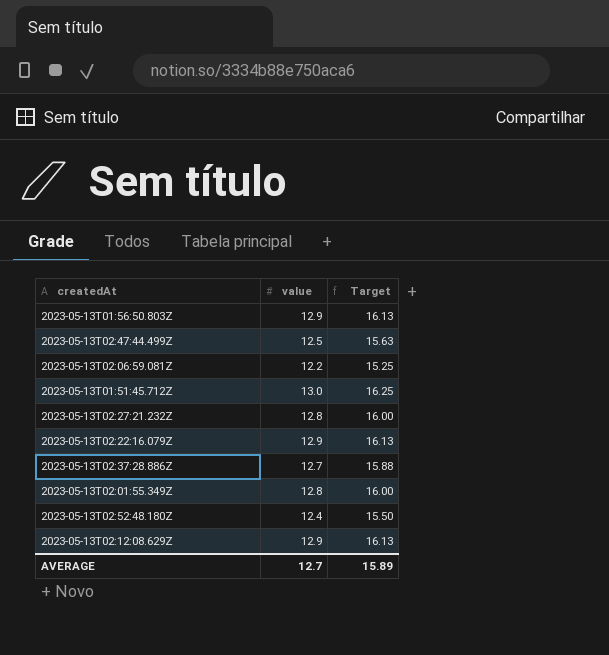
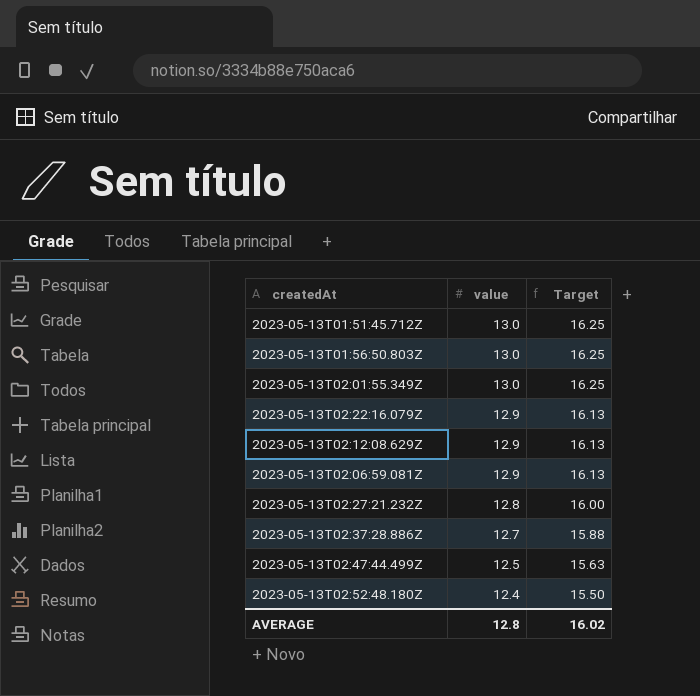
row order: none -> value descending
2023-05-13T01:56:50.803Z | value: 12.9 -> 13.0
2023-05-13T01:56:50.803Z | Target: 16.13 -> 16.25
2023-05-13T02:01:55.349Z | value: 12.8 -> 13.0
2023-05-13T02:01:55.349Z | Target: 16.00 -> 16.25
2023-05-13T02:06:59.081Z | value: 12.2 -> 12.9
2023-05-13T02:06:59.081Z | Target: 15.25 -> 16.13
AVERAGE | value: 12.7 -> 12.8
AVERAGE | Target: 15.89 -> 16.02

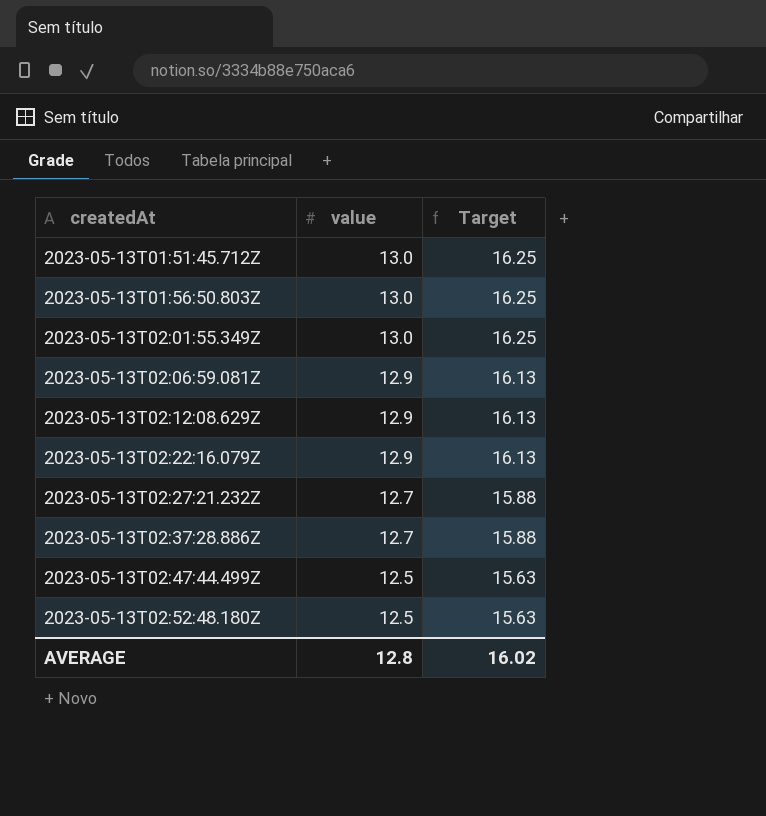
row order: value descending -> createdAt ascending
2023-05-13T02:27:21.232Z | value: 12.8 -> 12.7
2023-05-13T02:27:21.232Z | Target: 16.00 -> 15.88
2023-05-13T02:52:48.180Z | value: 12.4 -> 12.5
2023-05-13T02:52:48.180Z | Target: 15.50 -> 15.63

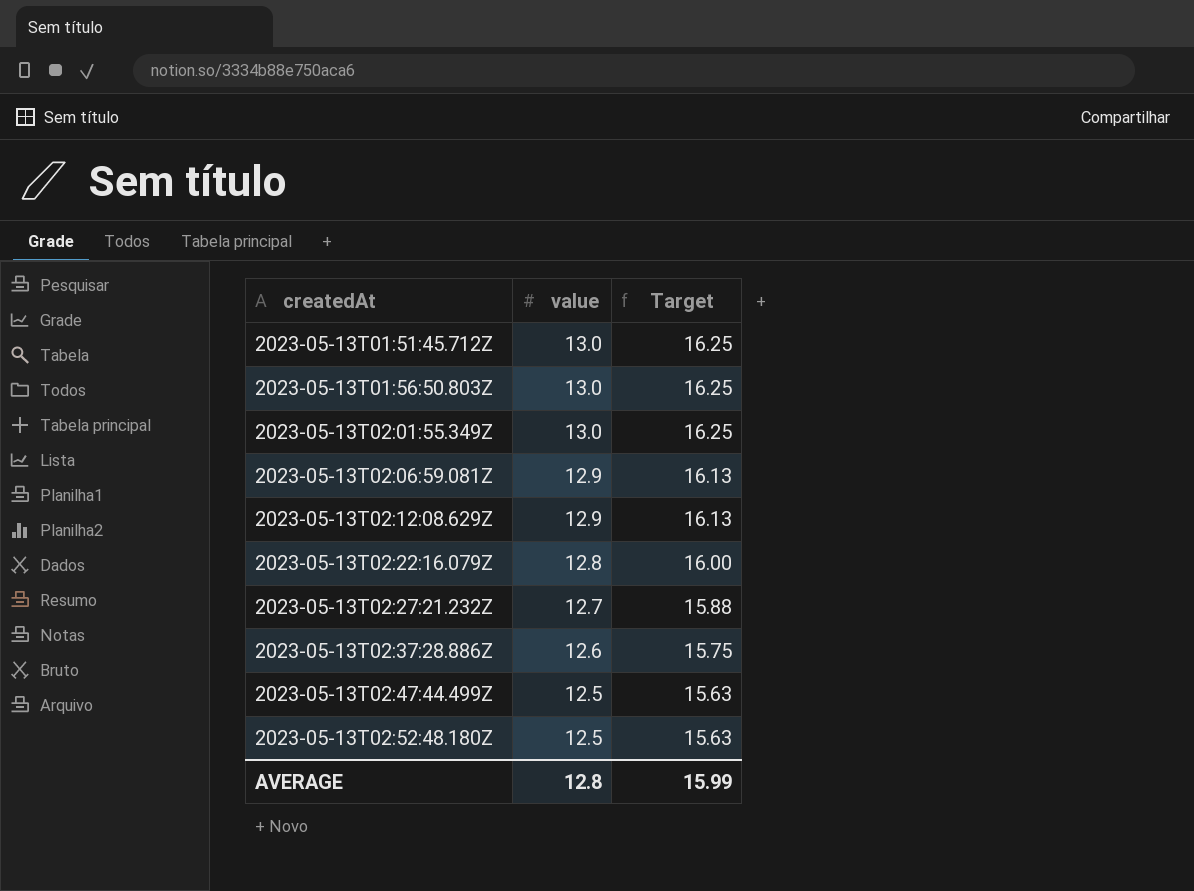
2023-05-13T02:22:16.079Z | value: 12.9 -> 12.8
2023-05-13T02:22:16.079Z | Target: 16.13 -> 16.00
2023-05-13T02:37:28.886Z | value: 12.7 -> 12.6
2023-05-13T02:37:28.886Z | Target: 15.88 -> 15.75
AVERAGE | Target: 16.02 -> 15.99

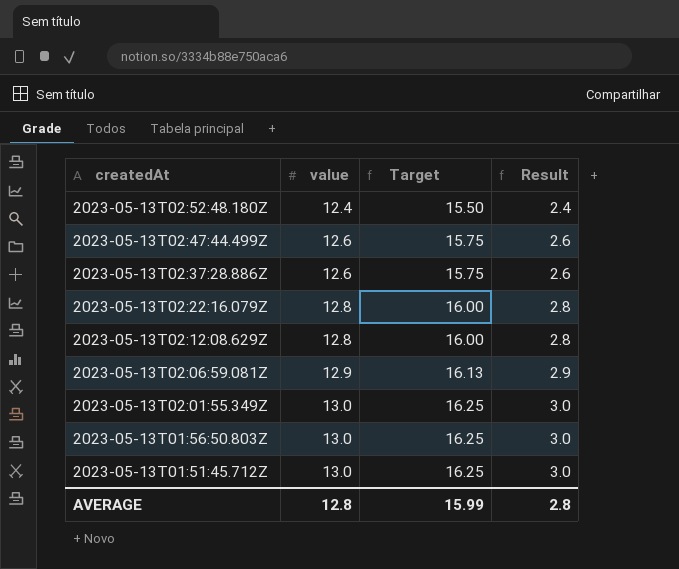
row order: createdAt ascending -> createdAt descending
column Result | formula: none -> [value] - 10
row 2023-05-13T02:27:21.232Z: 12.7 | 15.88 -> none
2023-05-13T02:52:48.180Z | value: 12.5 -> 12.4
2023-05-13T02:52:48.180Z | Target: 15.63 -> 15.50
2023-05-13T02:47:44.499Z | value: 12.5 -> 12.6
2023-05-13T02:47:44.499Z | Target: 15.63 -> 15.75
2023-05-13T02:12:08.629Z | value: 12.9 -> 12.8
2023-05-13T02:12:08.629Z | Target: 16.13 -> 16.00

